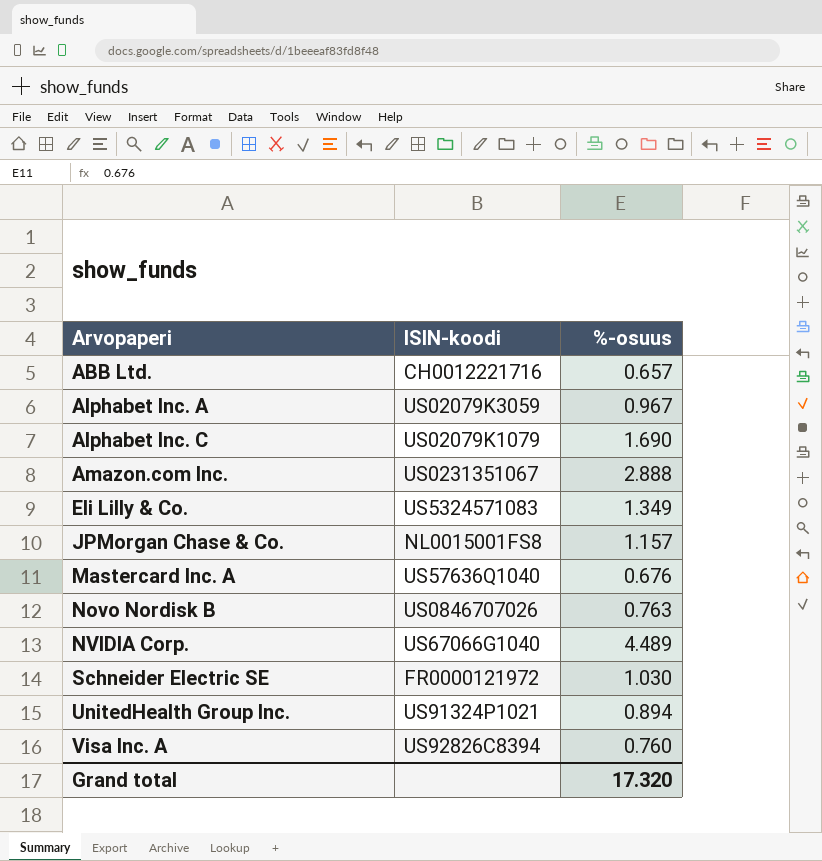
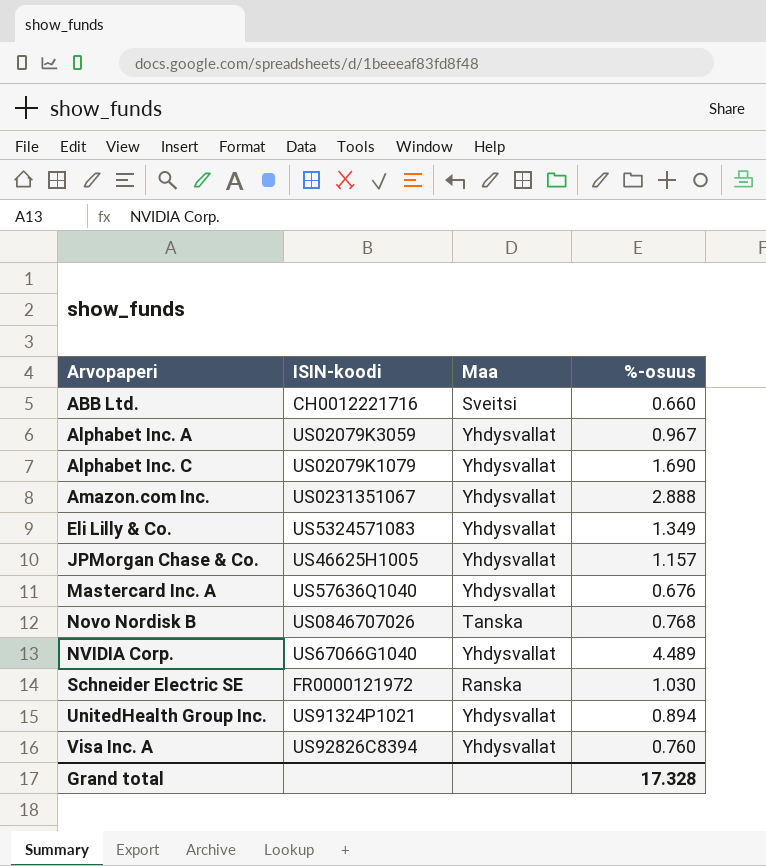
column Maa | position: none -> 3
ABB Ltd. | %-osuus: 0.657 -> 0.660
JPMorgan Chase & Co. | ISIN-koodi: NL0015001FS8 -> US46625H1005
Novo Nordisk B | %-osuus: 0.763 -> 0.768
Grand total | %-osuus: 17.320 -> 17.328

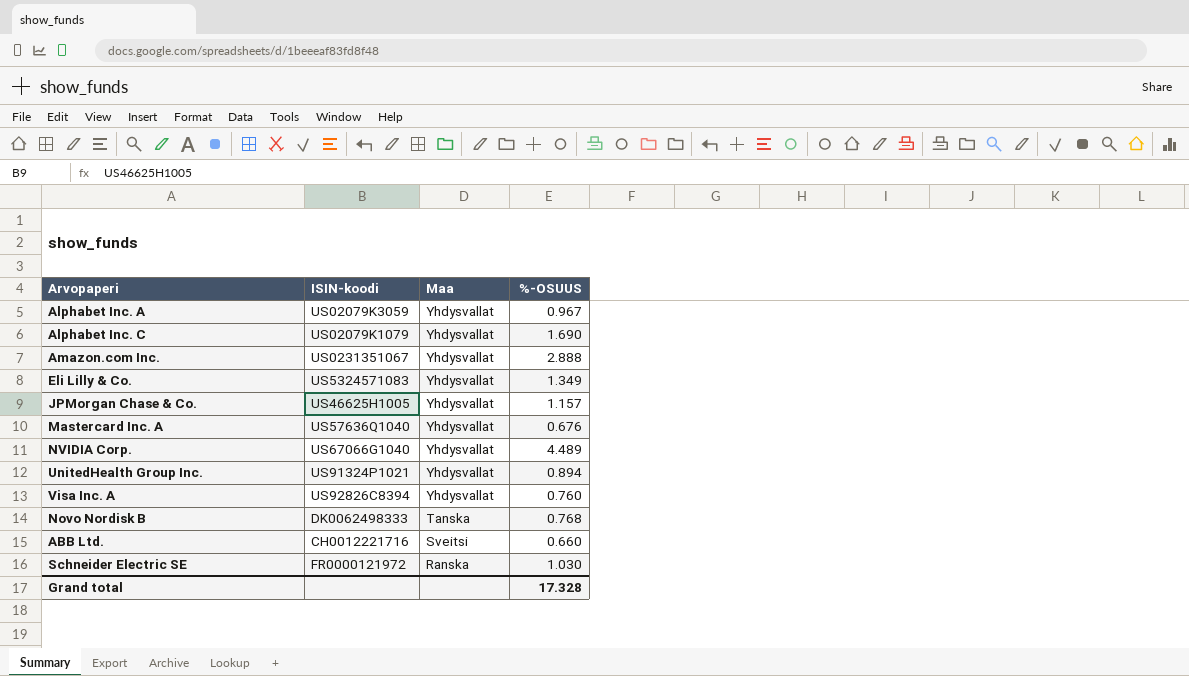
row order: Arvopaperi ascending -> Maa descending
column name: %-osuus -> %-OSUUS
Novo Nordisk B | ISIN-koodi: US0846707026 -> DK0062498333

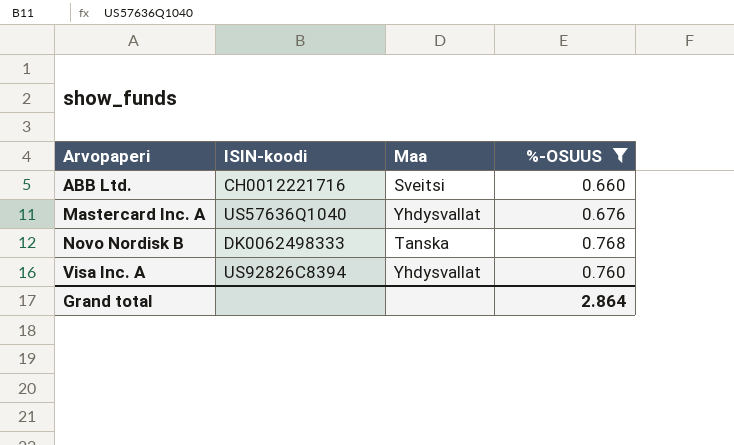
filter: none -> %-OSUUS <= 0.768
row order: Maa descending -> Arvopaperi ascending
Grand total | %-OSUUS: 17.328 -> 2.864

